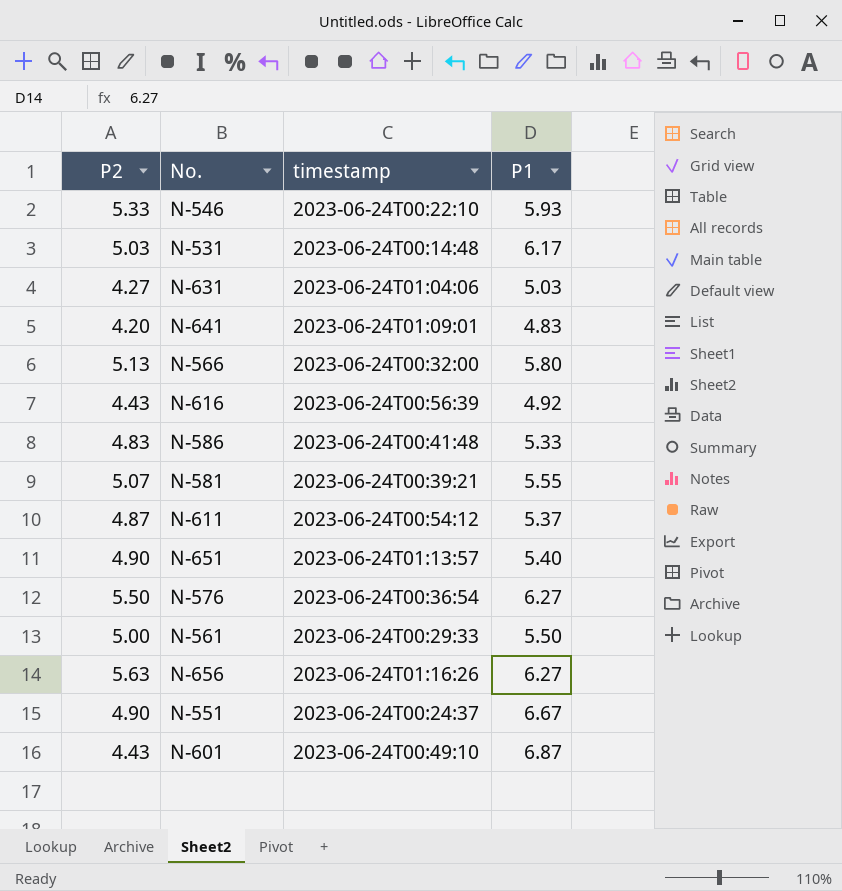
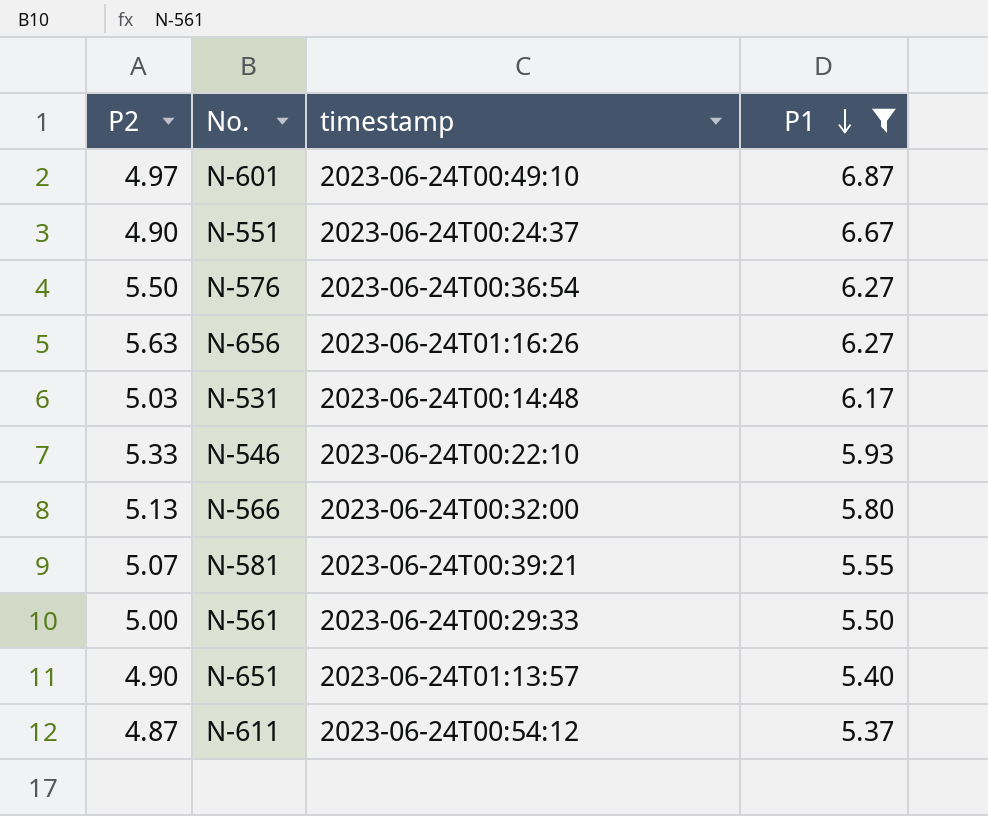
filter: none -> P1 >= 5.37
row order: none -> P1 descending
N-601 | P2: 4.43 -> 4.97

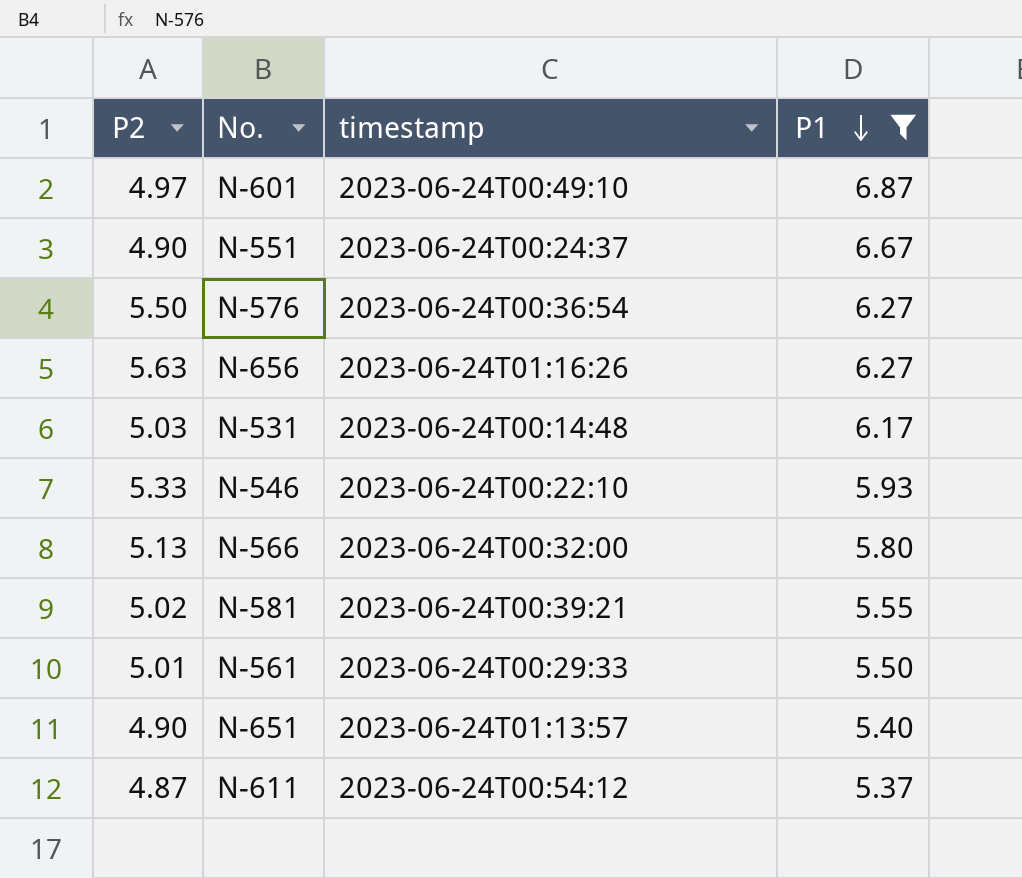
N-581 | P2: 5.07 -> 5.02
N-561 | P2: 5.00 -> 5.01

